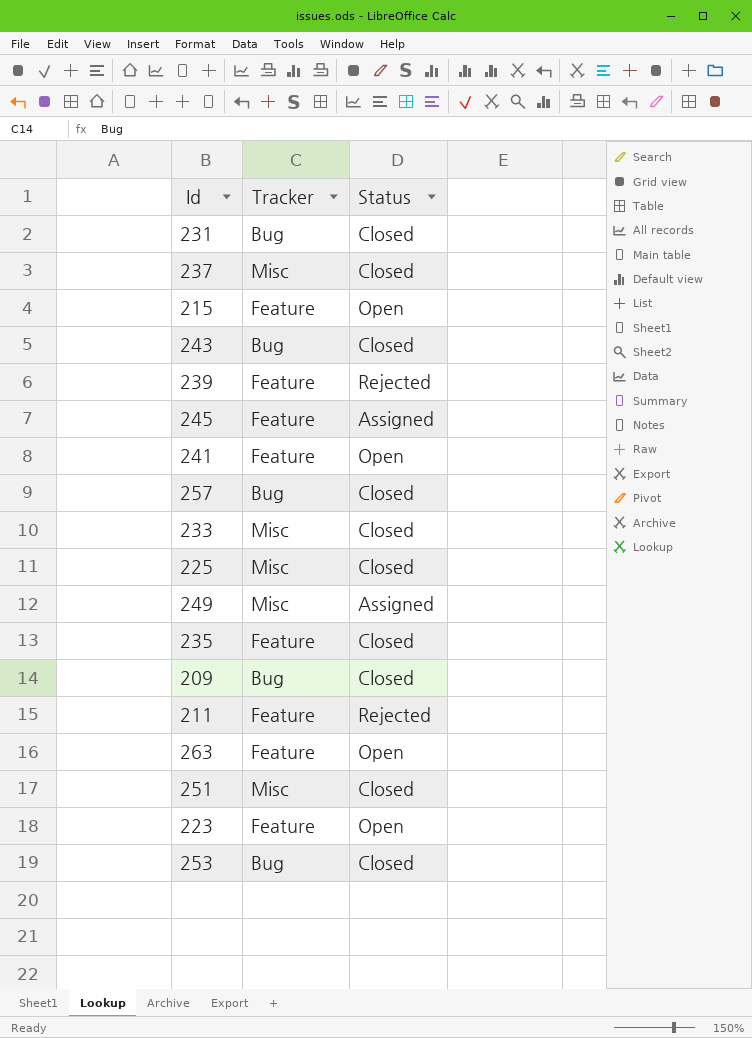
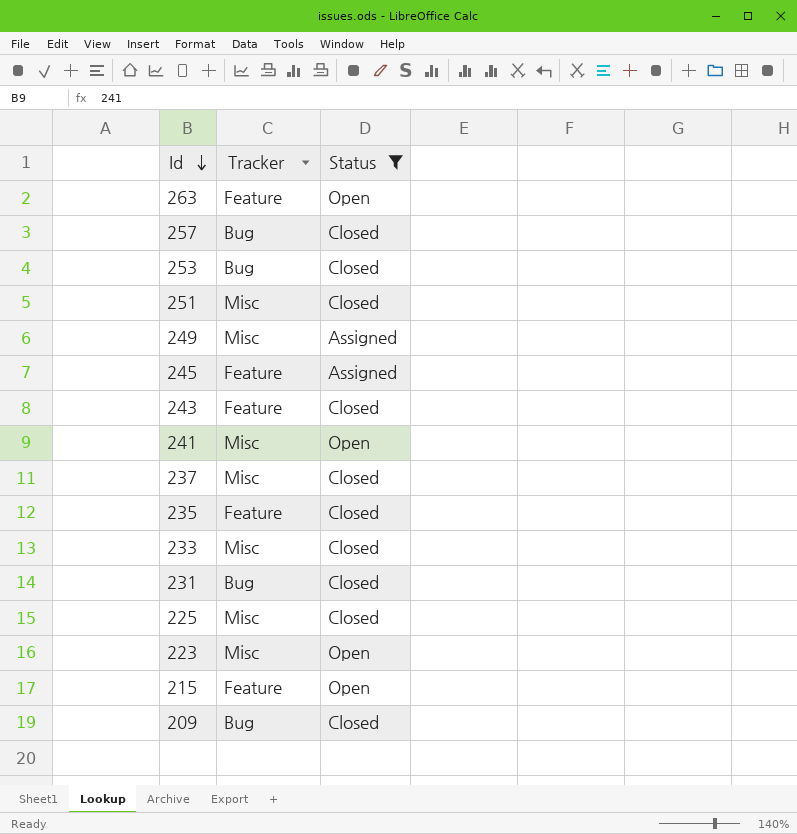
filter: none -> Status != Rejected
row order: none -> Id descending
243 | Tracker: Bug -> Feature
241 | Tracker: Feature -> Misc
223 | Tracker: Feature -> Misc

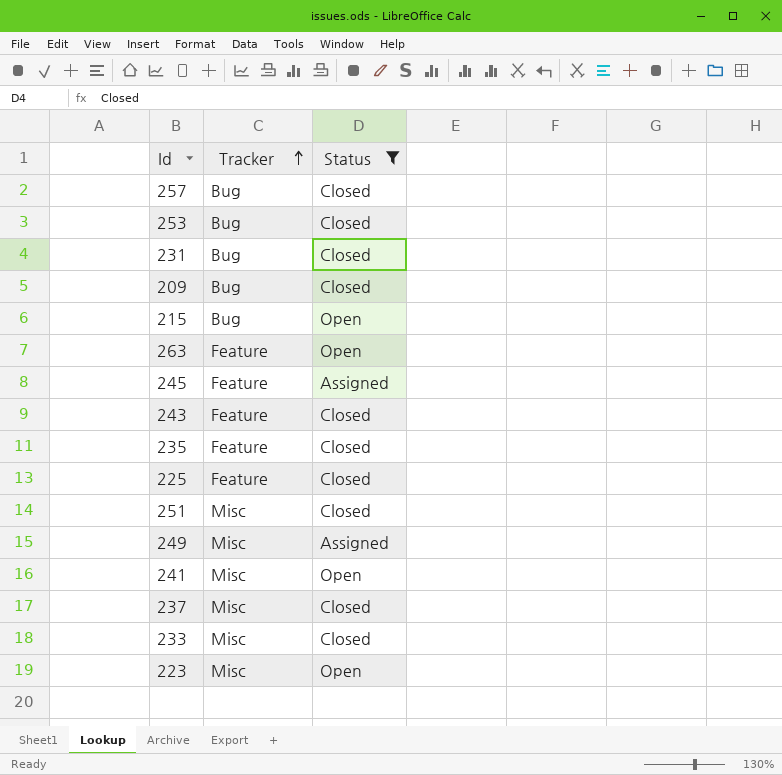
row order: Id descending -> Tracker ascending
215 | Tracker: Feature -> Bug
225 | Tracker: Misc -> Feature

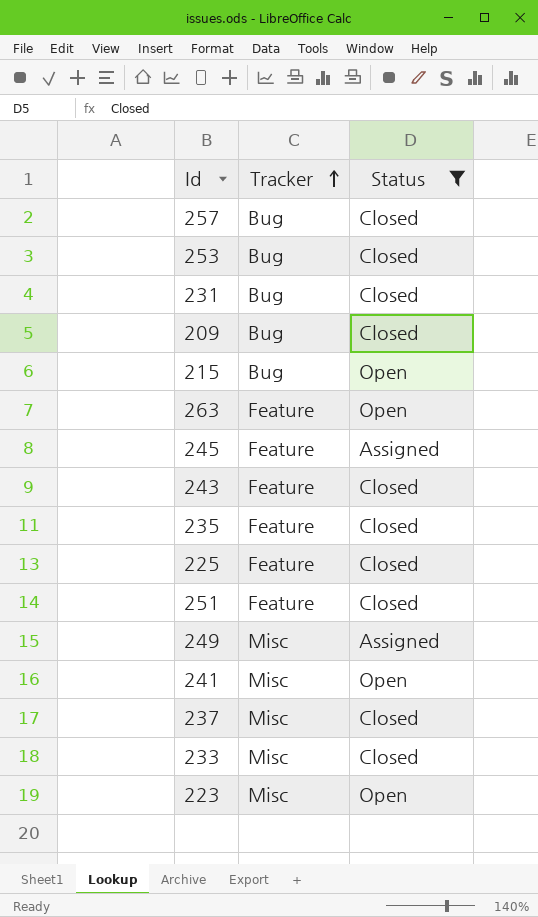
251 | Tracker: Misc -> Feature

